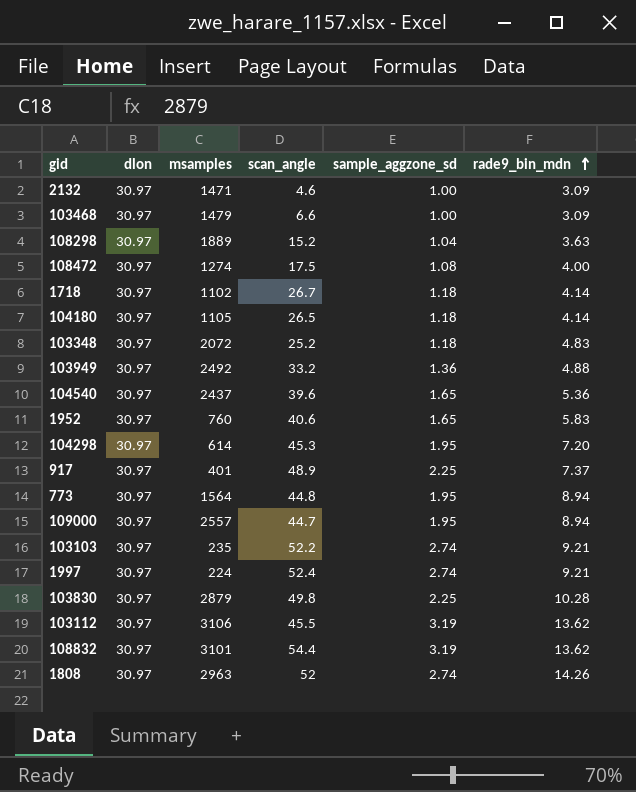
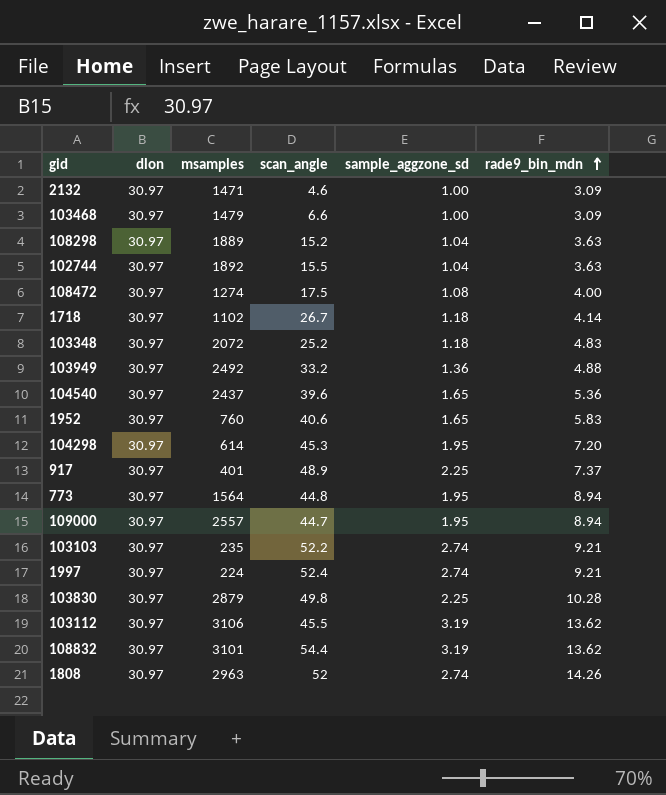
row 104180: 30.97 | 1105 | 26.5 | 1.18 | 4.14 -> none
row 102744: none -> 30.97 | 1892 | 15.5 | 1.04 | 3.63

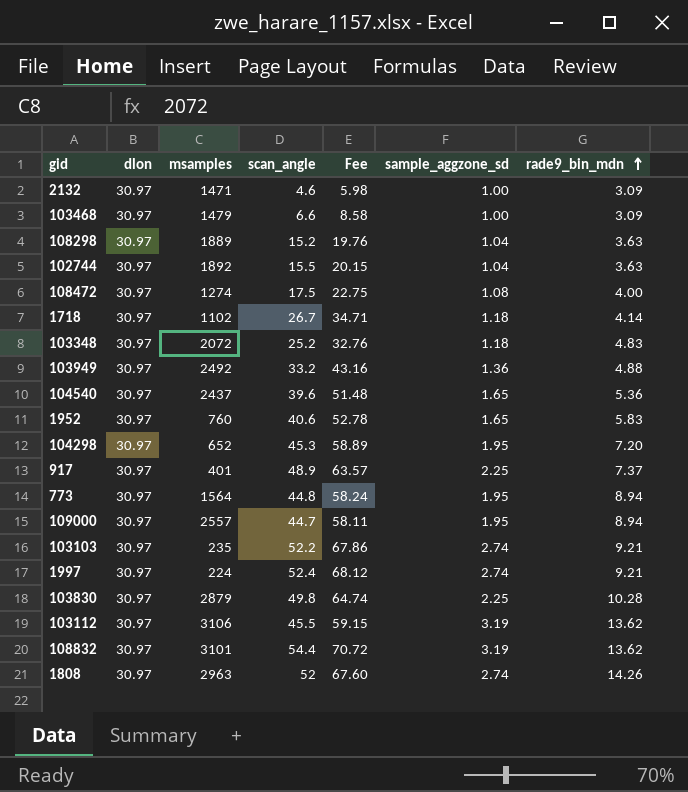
column Fee | formula: none -> [scan_angle] * 1.3
104298 | msamples: 614 -> 652

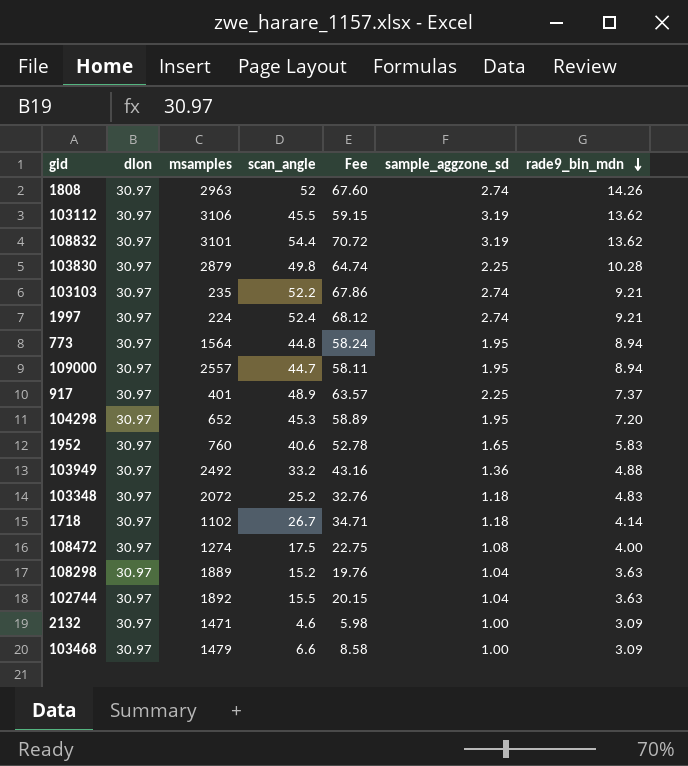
row order: rade9_bin_mdn ascending -> rade9_bin_mdn descending
row 104540: 30.97 | 2437 | 39.6 | 51.48 | 1.65 | 5.36 -> none

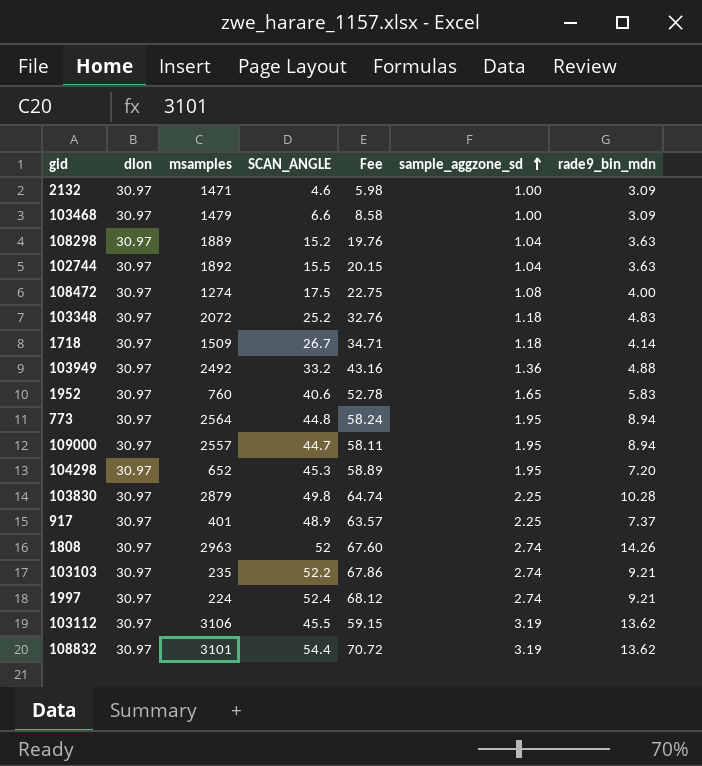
row order: rade9_bin_mdn descending -> sample_aggzone_sd ascending
column name: scan_angle -> SCAN_ANGLE
1718 | msamples: 1102 -> 1509
773 | msamples: 1564 -> 2564

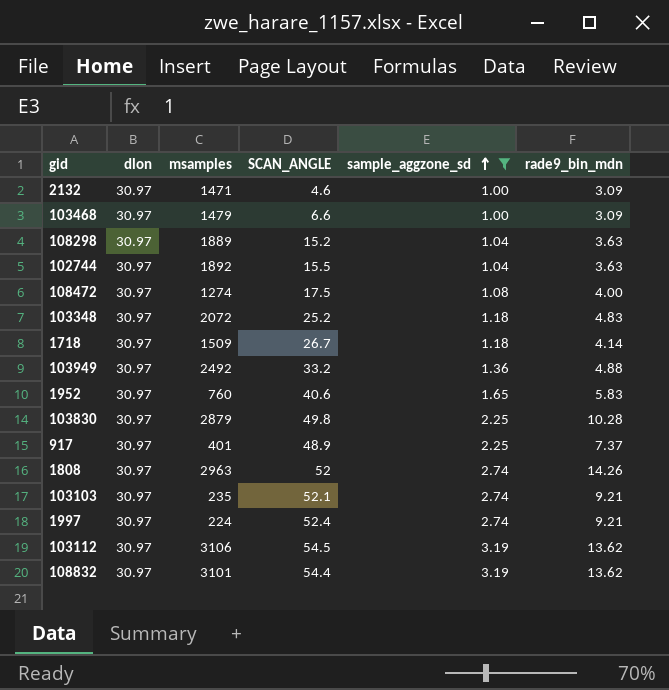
filter: none -> sample_aggzone_sd != 1.95
column Fee | formula: [SCAN_ANGLE] * 1.3 -> none
103103 | SCAN_ANGLE: 52.2 -> 52.1
103112 | SCAN_ANGLE: 45.5 -> 54.5

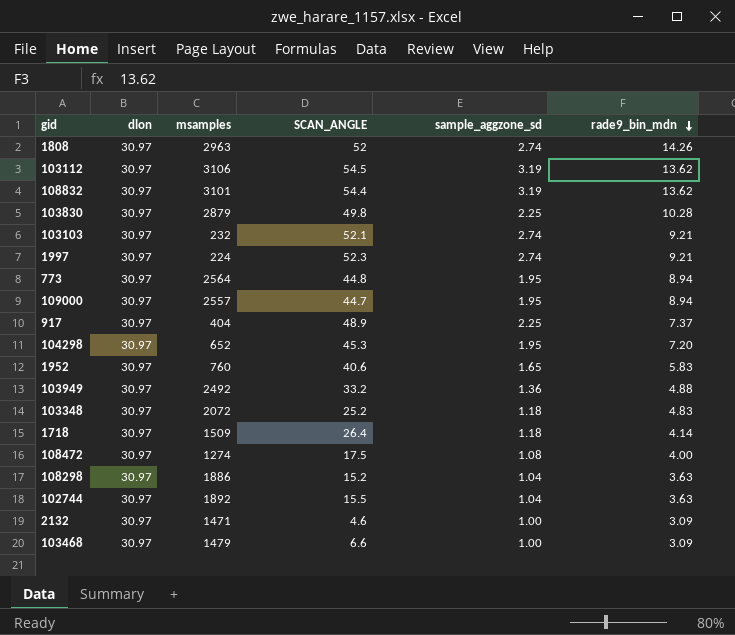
filter: sample_aggzone_sd != 1.95 -> none
row order: sample_aggzone_sd ascending -> rade9_bin_mdn descending
103103 | msamples: 235 -> 232
1997 | SCAN_ANGLE: 52.4 -> 52.3
917 | msamples: 401 -> 404
1718 | SCAN_ANGLE: 26.7 -> 26.4
108298 | msamples: 1889 -> 1886

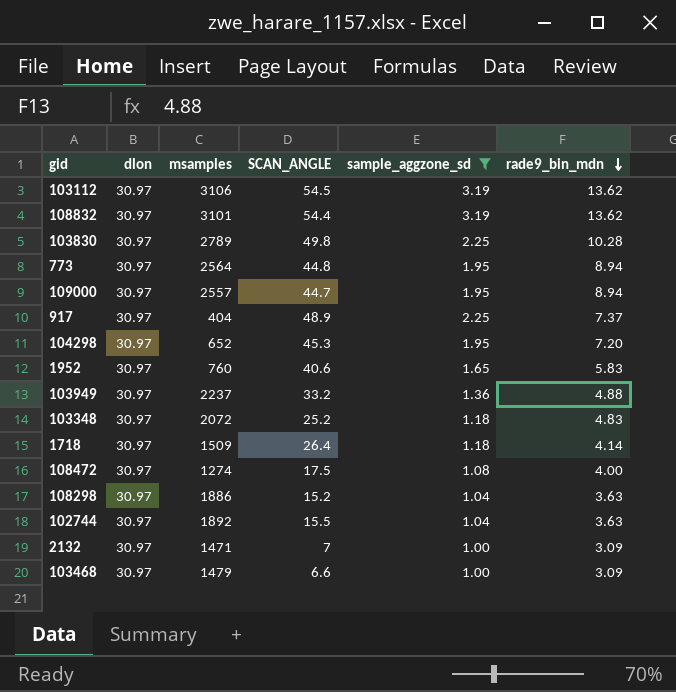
filter: none -> sample_aggzone_sd != 2.74
103830 | msamples: 2879 -> 2789
103949 | msamples: 2492 -> 2237
2132 | SCAN_ANGLE: 4.6 -> 7

